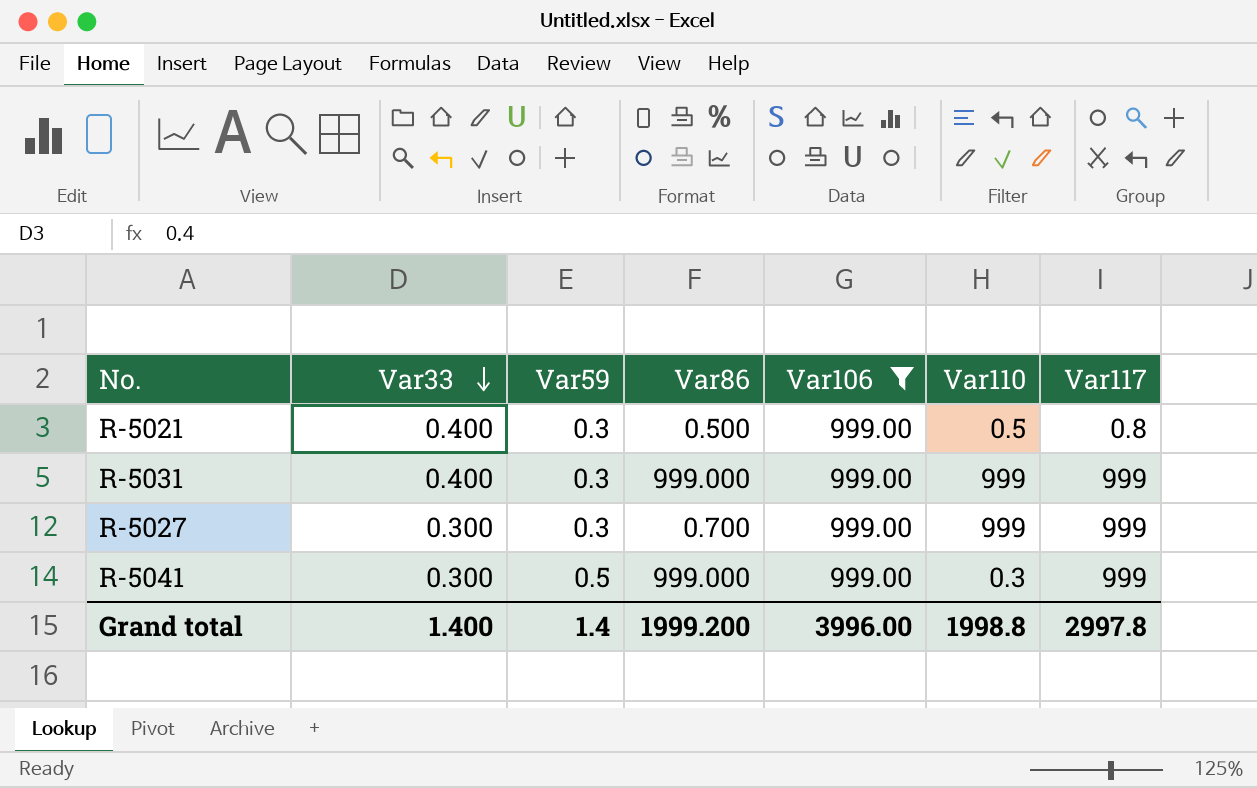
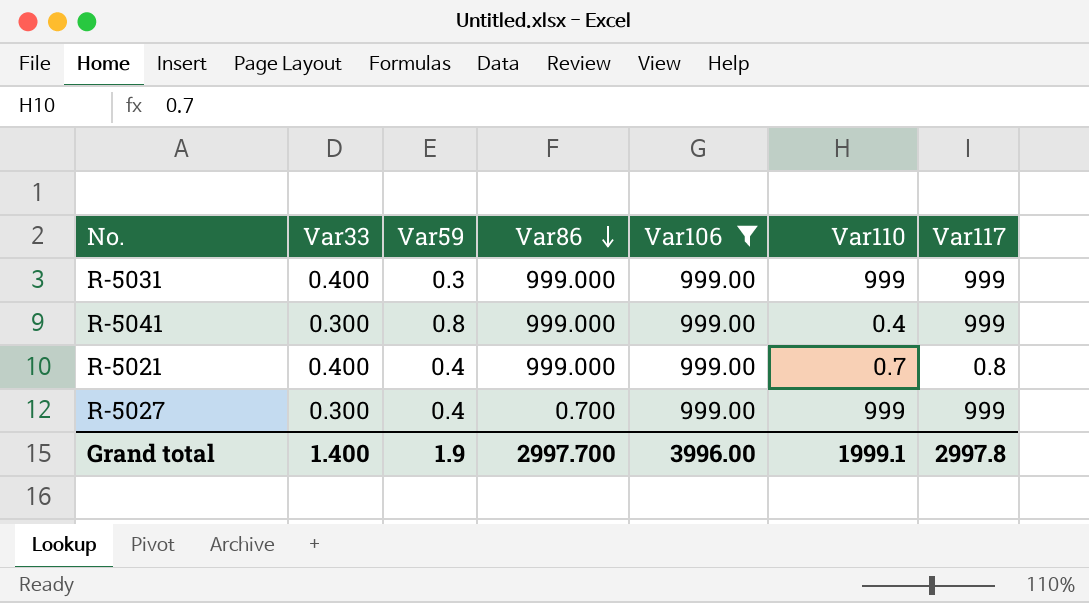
row order: Var33 descending -> Var86 descending
R-5041 | Var59: 0.5 -> 0.8
R-5041 | Var110: 0.3 -> 0.4
R-5021 | Var59: 0.3 -> 0.4
R-5021 | Var86: 0.500 -> 999.000
R-5021 | Var110: 0.5 -> 0.7
R-5027 | Var59: 0.3 -> 0.4
Grand total | Var59: 1.4 -> 1.9
Grand total | Var86: 1999.200 -> 2997.700
Grand total | Var110: 1998.8 -> 1999.1

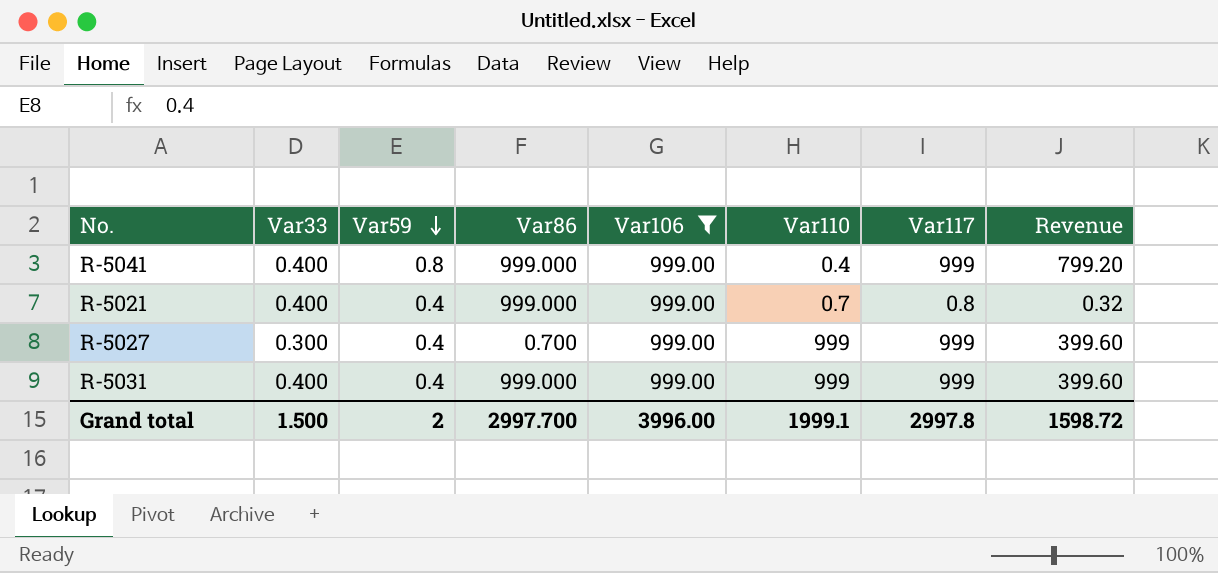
row order: Var86 descending -> Var59 descending
column Revenue | formula: none -> [Var59] * [Var117]
R-5041 | Var33: 0.300 -> 0.400
R-5031 | Var59: 0.3 -> 0.4
Grand total | Var33: 1.400 -> 1.500
Grand total | Var59: 1.9 -> 2

